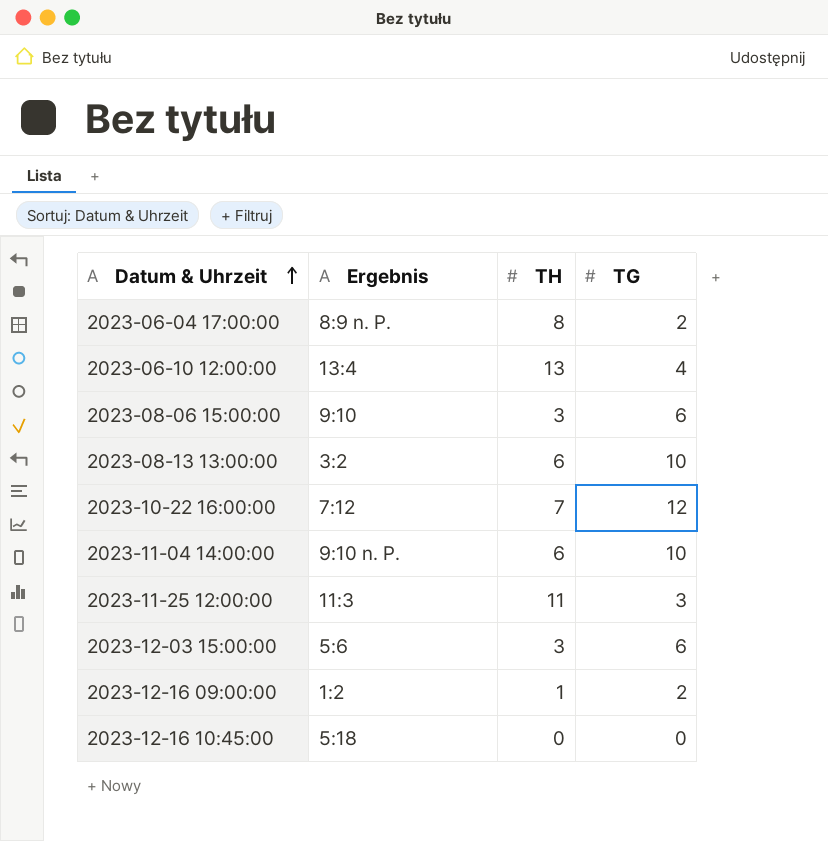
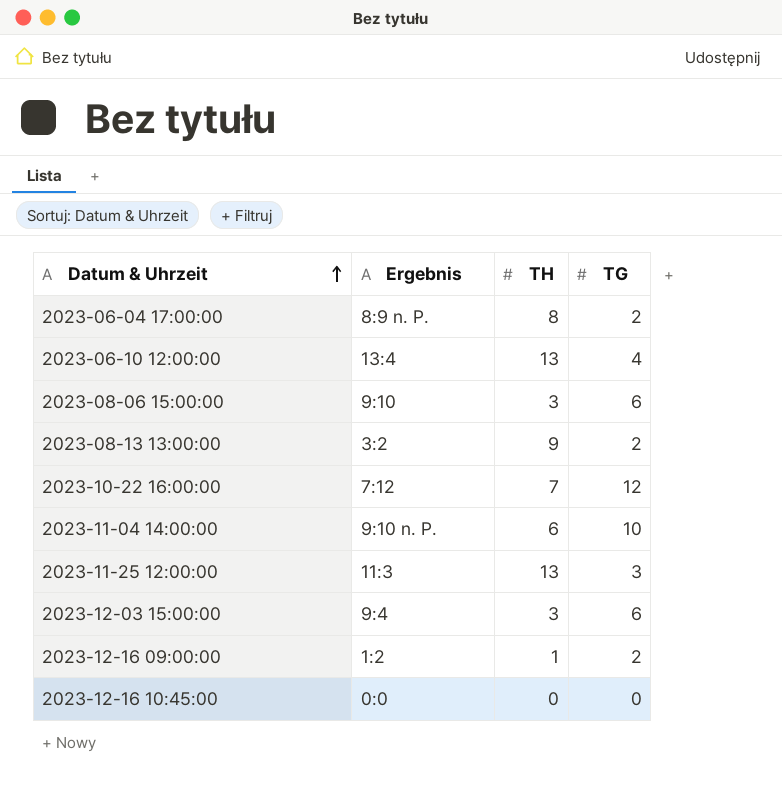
2023-08-13 13:00:00 | TH: 6 -> 9
2023-08-13 13:00:00 | TG: 10 -> 2
2023-11-25 12:00:00 | TH: 11 -> 13
2023-12-03 15:00:00 | Ergebnis: 5:6 -> 9:4
2023-12-16 10:45:00 | Ergebnis: 5:18 -> 0:0

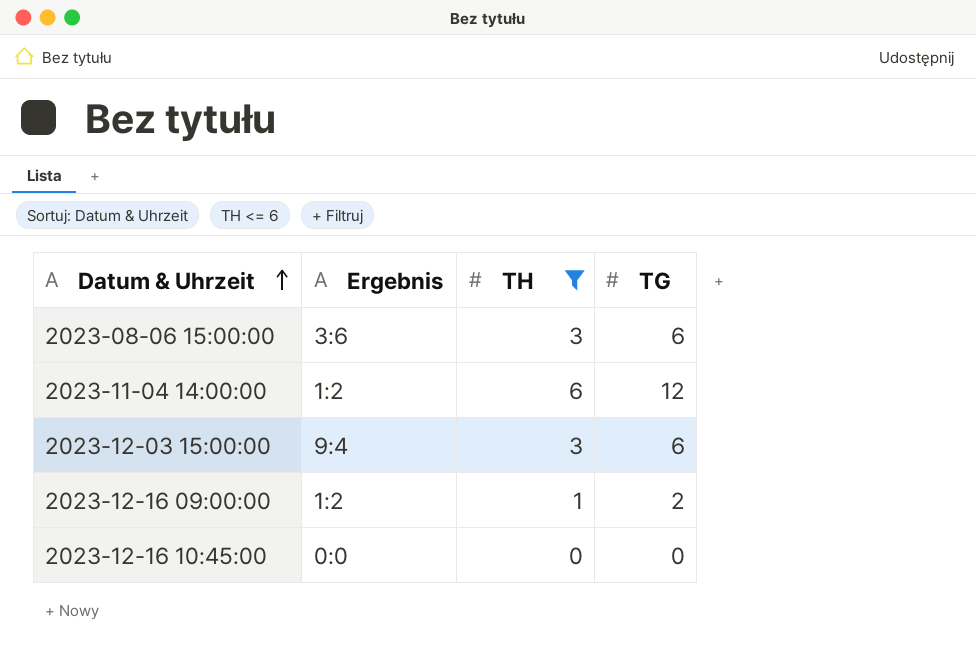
filter: none -> TH <= 6
2023-08-06 15:00:00 | Ergebnis: 9:10 -> 3:6
2023-11-04 14:00:00 | Ergebnis: 9:10 n. P. -> 1:2
2023-11-04 14:00:00 | TG: 10 -> 12

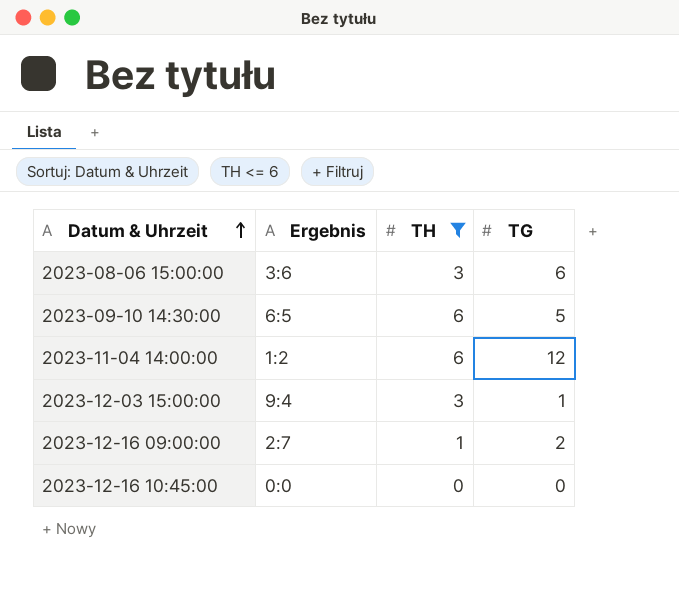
row 2023-09-10 14:30:00: none -> 6:5 | 6 | 5
2023-12-03 15:00:00 | TG: 6 -> 1
2023-12-16 09:00:00 | Ergebnis: 1:2 -> 2:7

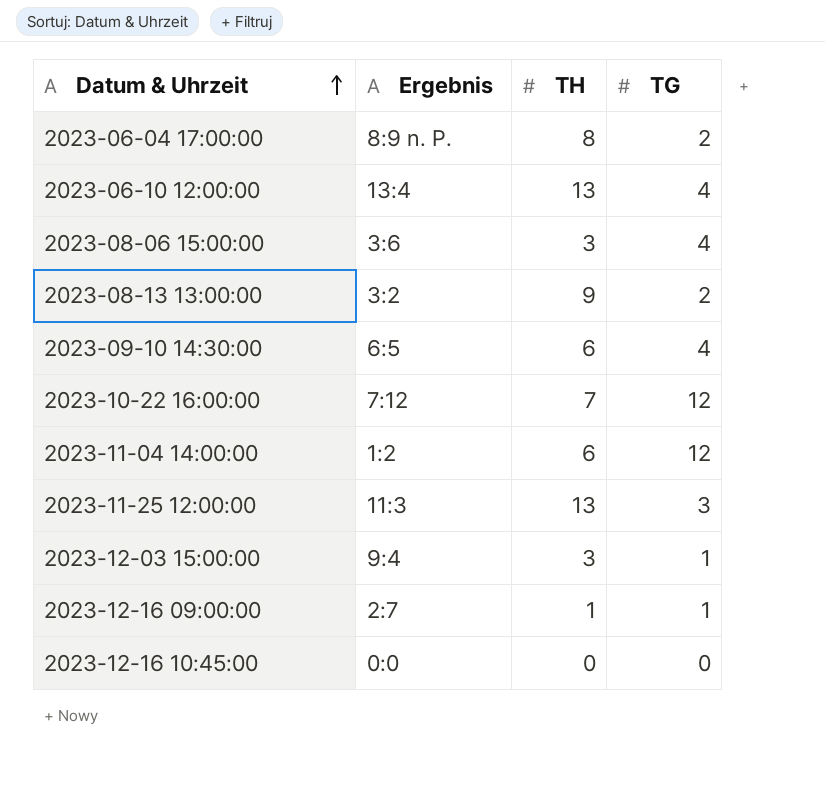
filter: TH <= 6 -> none
2023-08-06 15:00:00 | TG: 6 -> 4
2023-09-10 14:30:00 | TG: 5 -> 4
2023-12-16 09:00:00 | TG: 2 -> 1

